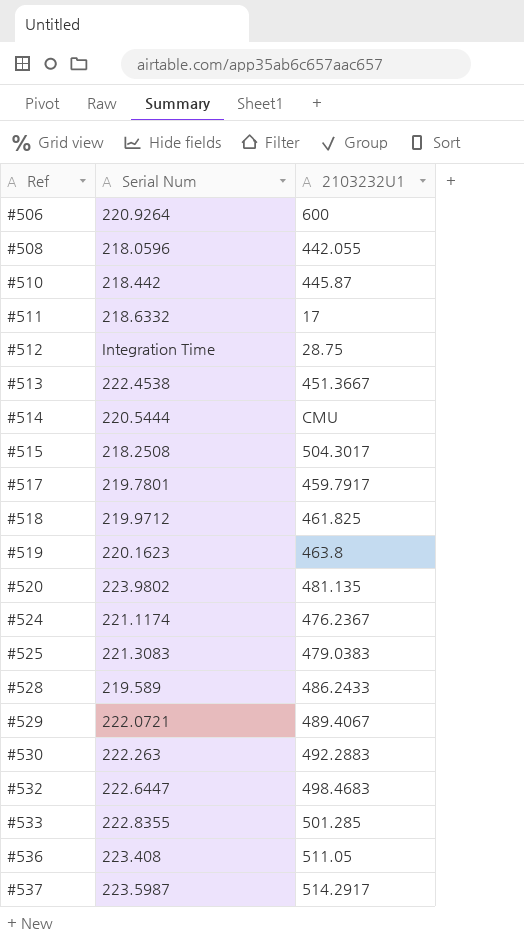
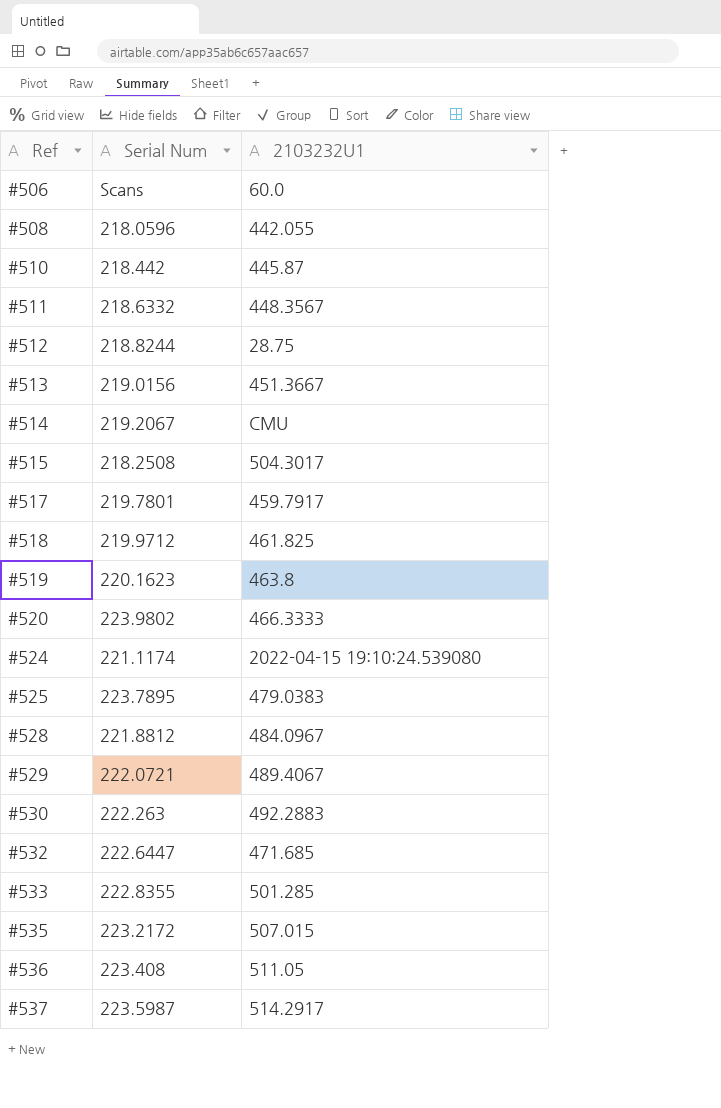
#506 | Serial Num: 220.9264 -> Scans
#506 | 2103232U1: 600 -> 60.0
#511 | 2103232U1: 17 -> 448.3567
#512 | Serial Num: Integration Time -> 218.8244
#513 | Serial Num: 222.4538 -> 219.0156
#514 | Serial Num: 220.5444 -> 219.2067
#520 | 2103232U1: 481.135 -> 466.3333
#524 | 2103232U1: 476.2367 -> 2022-04-15 19:10:24.539080
#525 | Serial Num: 221.3083 -> 223.7895
#528 | Serial Num: 219.589 -> 221.8812
#528 | 2103232U1: 486.2433 -> 484.0967
#532 | 2103232U1: 498.4683 -> 471.685
row #535: none -> 223.2172 | 507.015

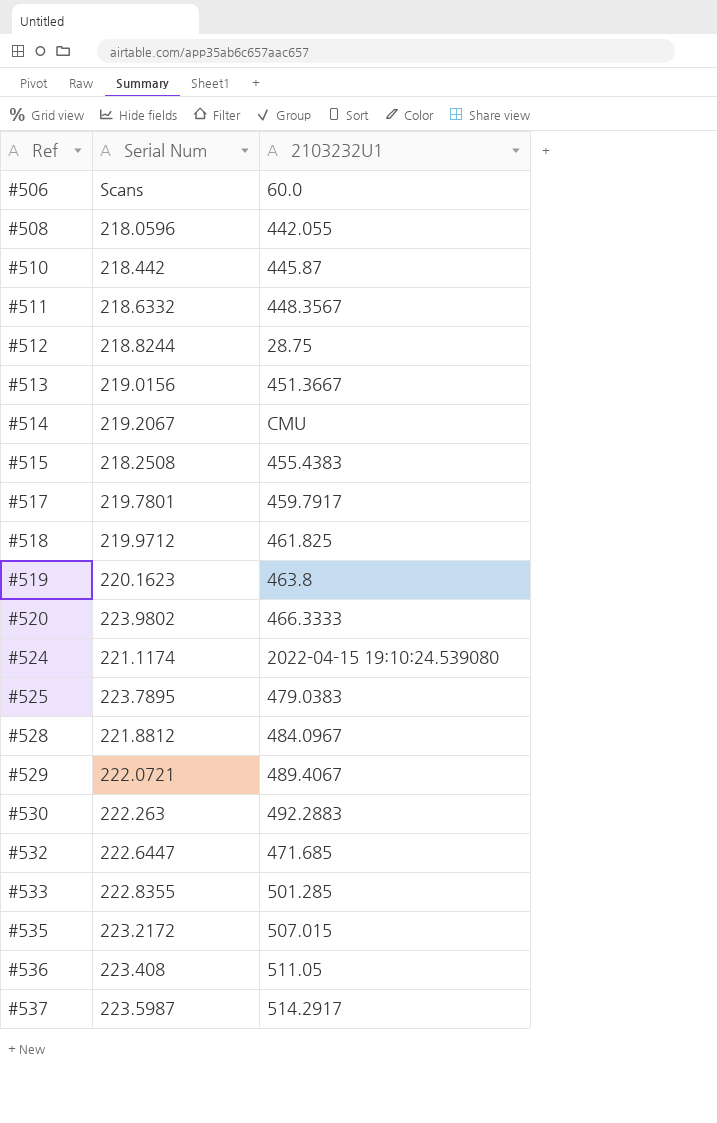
#515 | 2103232U1: 504.3017 -> 455.4383

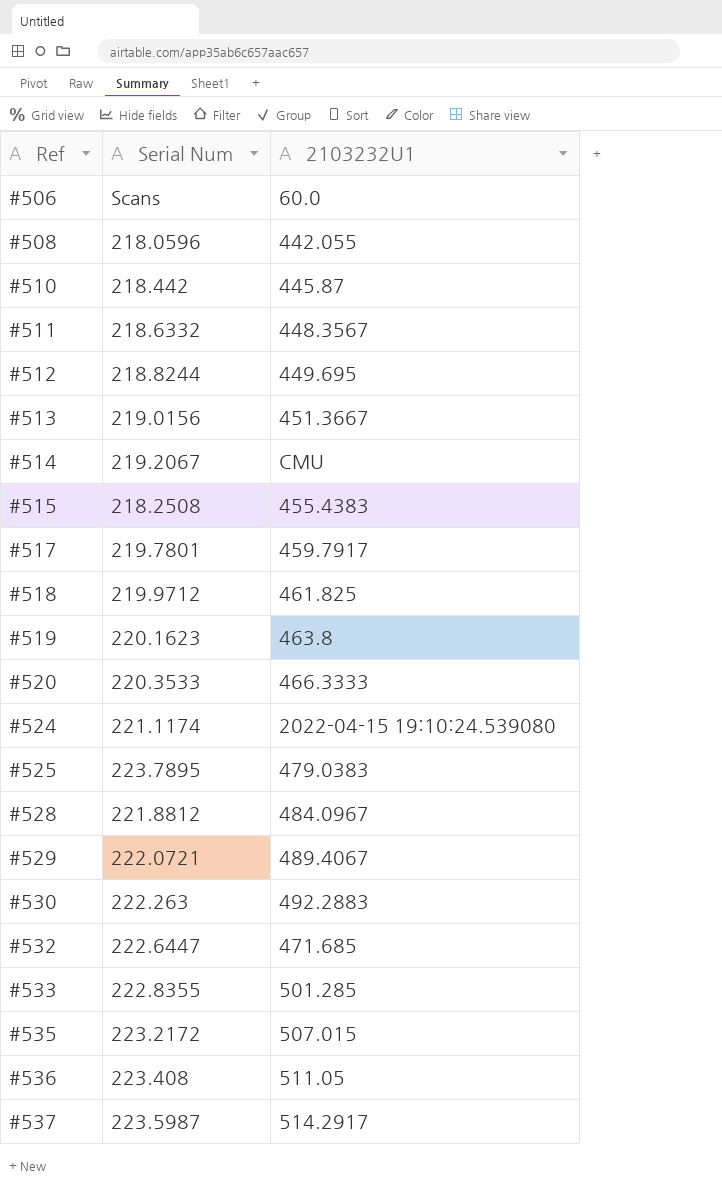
#512 | 2103232U1: 28.75 -> 449.695
#520 | Serial Num: 223.9802 -> 220.3533

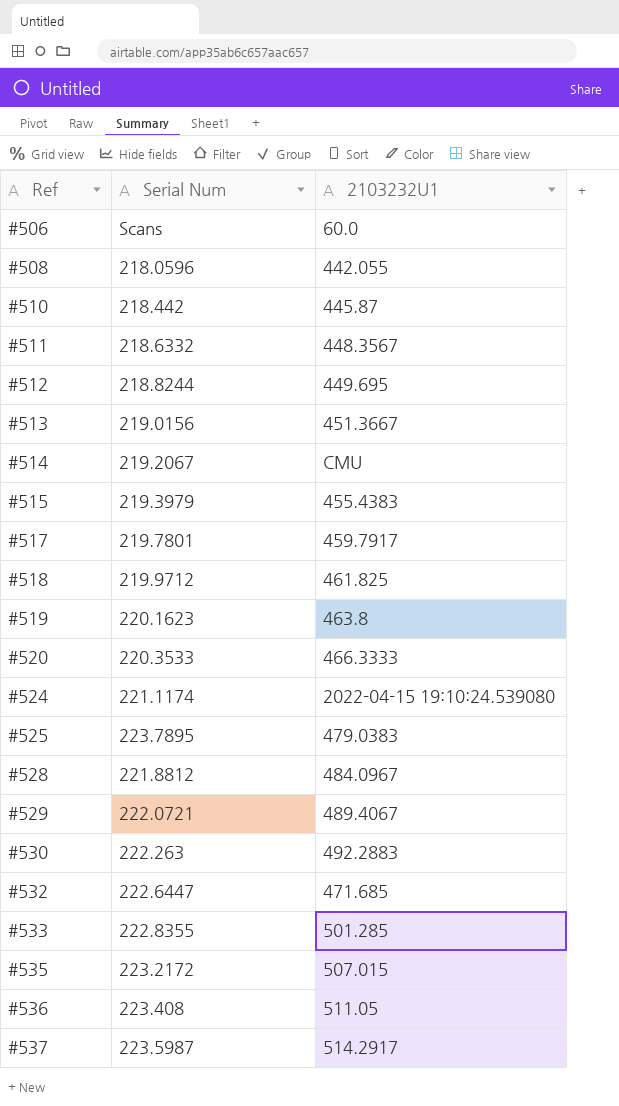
#515 | Serial Num: 218.2508 -> 219.3979

